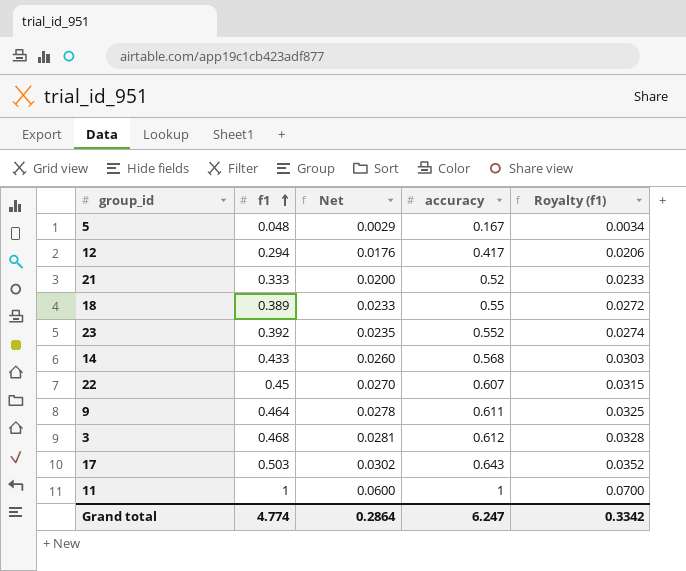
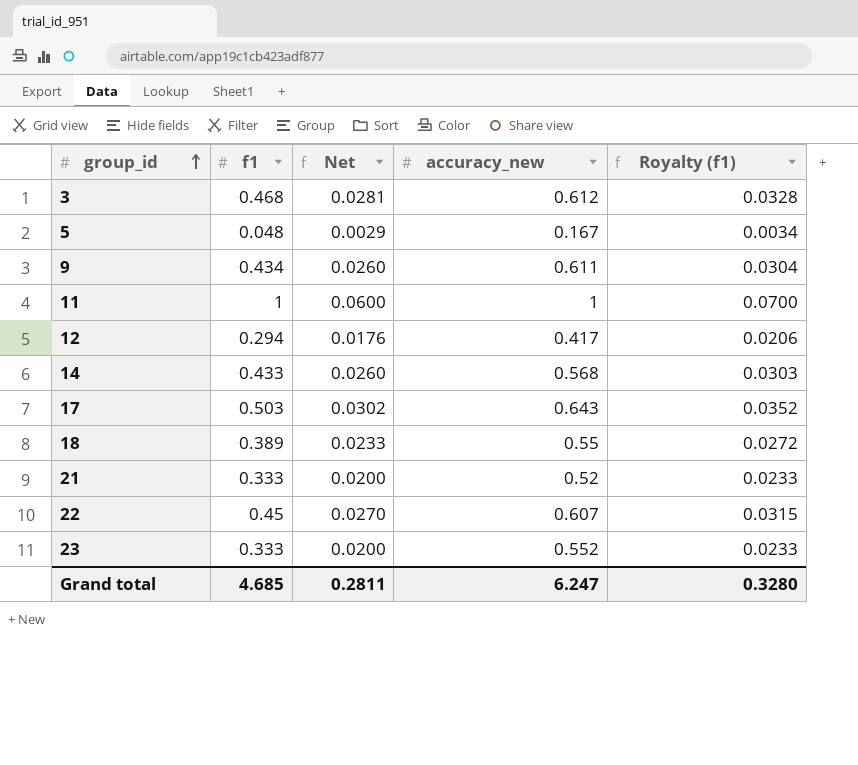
row order: f1 ascending -> group_id ascending
column name: accuracy -> accuracy_new
9 | f1: 0.464 -> 0.434
9 | Net: 0.0278 -> 0.0260
9 | Royalty (f1): 0.0325 -> 0.0304
23 | f1: 0.392 -> 0.333
23 | Net: 0.0235 -> 0.0200
23 | Royalty (f1): 0.0274 -> 0.0233
Grand total | f1: 4.774 -> 4.685
Grand total | Net: 0.2864 -> 0.2811
Grand total | Royalty (f1): 0.3342 -> 0.3280

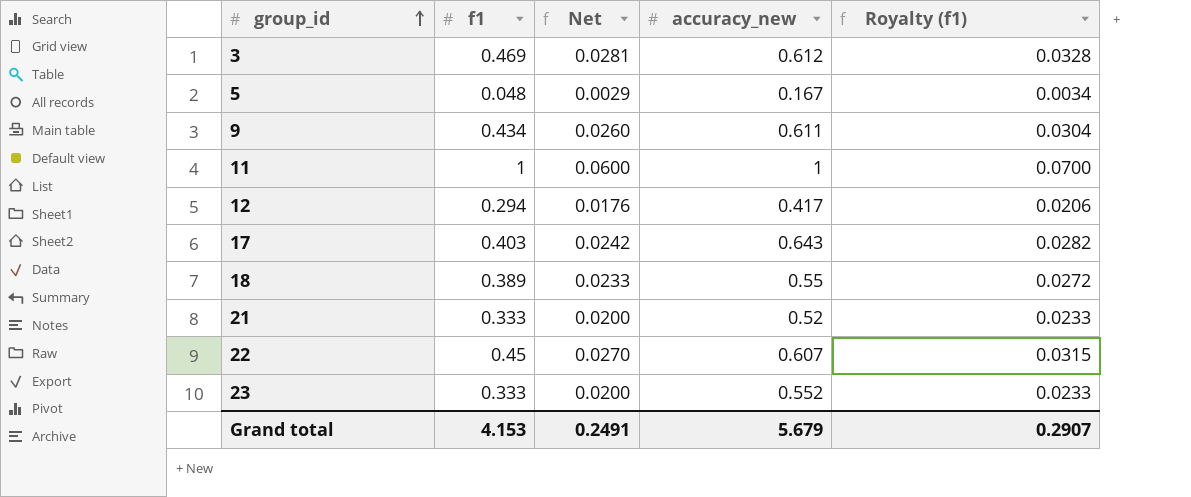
row 14: 0.433 | 0.0260 | 0.568 | 0.0303 -> none
3 | f1: 0.468 -> 0.469
17 | f1: 0.503 -> 0.403
17 | Net: 0.0302 -> 0.0242
17 | Royalty (f1): 0.0352 -> 0.0282
Grand total | f1: 4.685 -> 4.153
Grand total | Net: 0.2811 -> 0.2491
Grand total | accuracy_new: 6.247 -> 5.679
Grand total | Royalty (f1): 0.3280 -> 0.2907

